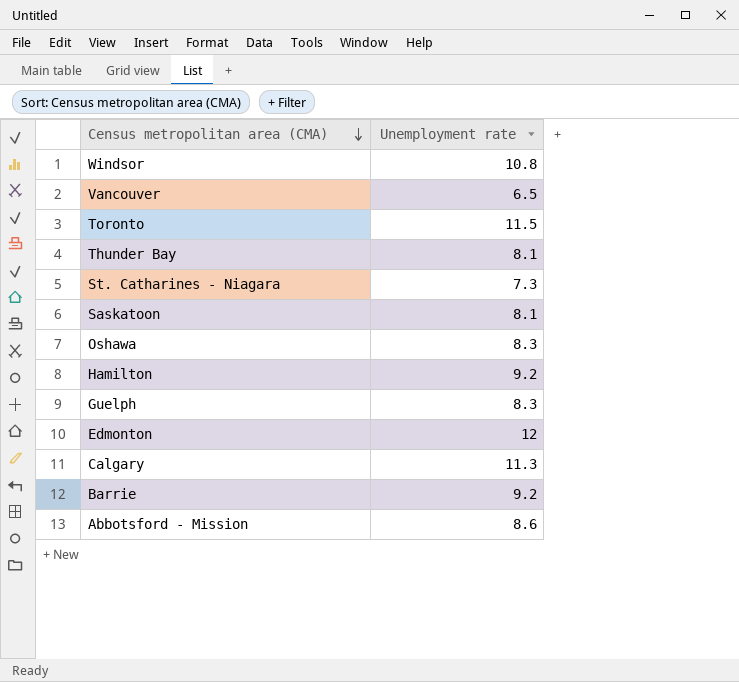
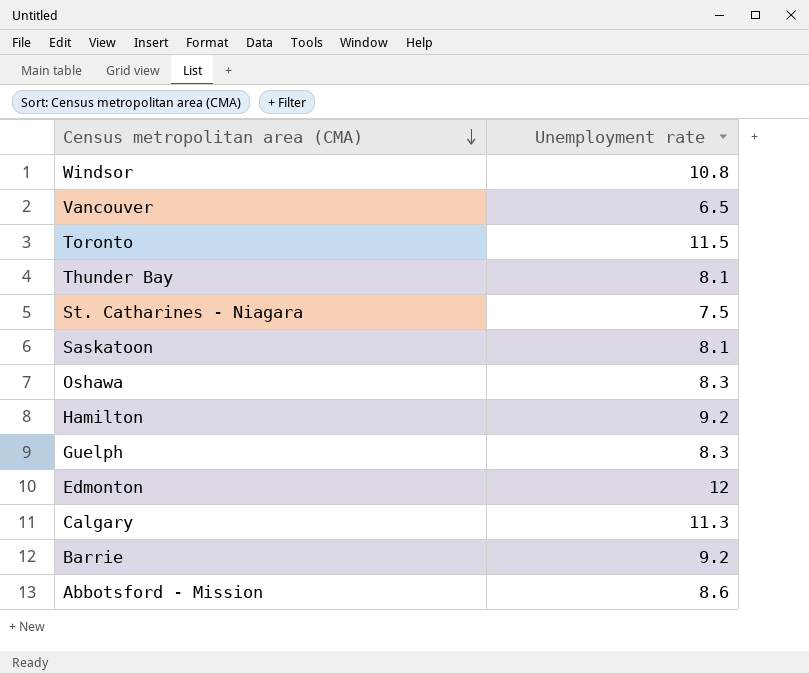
St. Catharines - Niagara | Unemployment rate: 7.3 -> 7.5

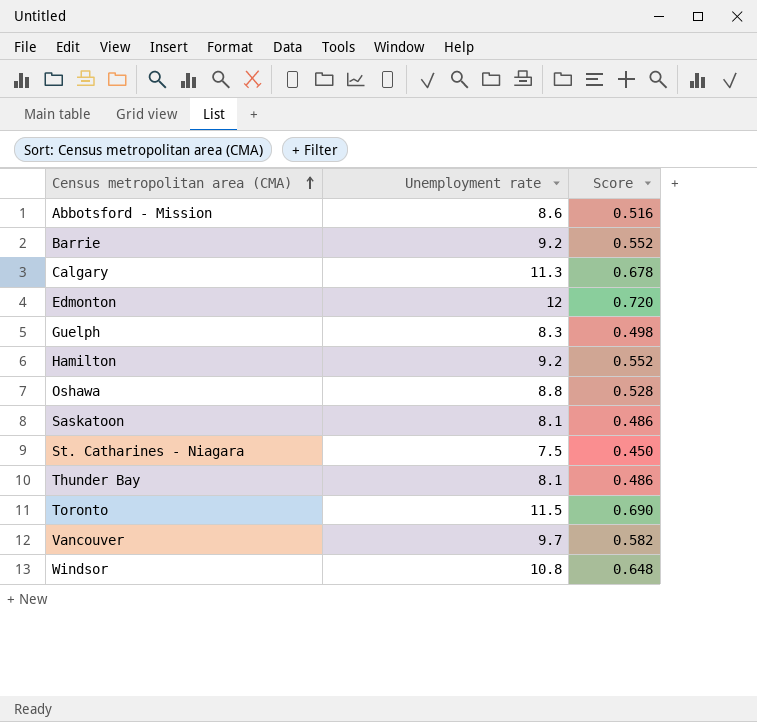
row order: Census metropolitan area (CMA) descending -> Census metropolitan area (CMA) ascending
column Score | formula: none -> [Unemployment rate] * 0.06
Oshawa | Unemployment rate: 8.3 -> 8.8
Vancouver | Unemployment rate: 6.5 -> 9.7

